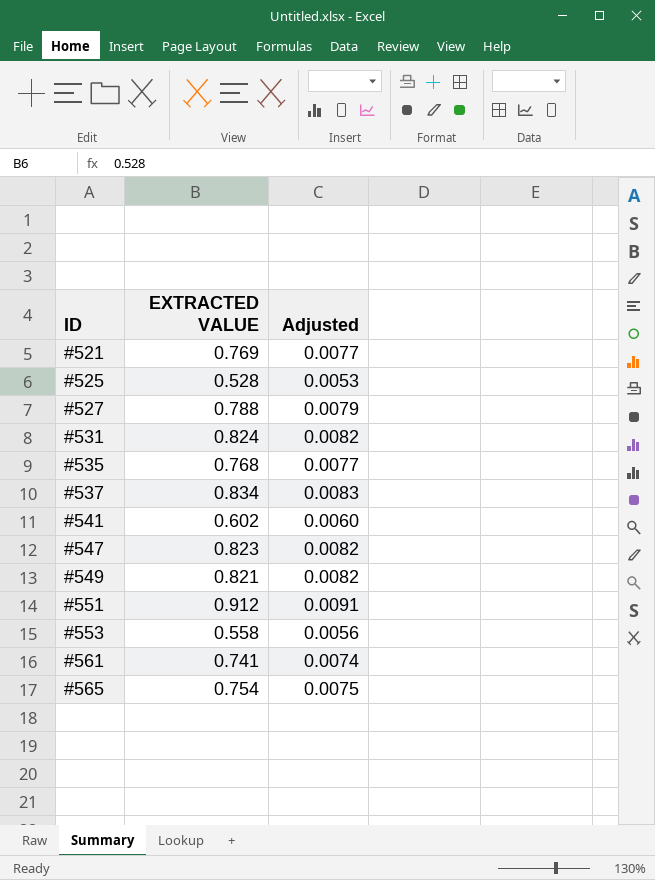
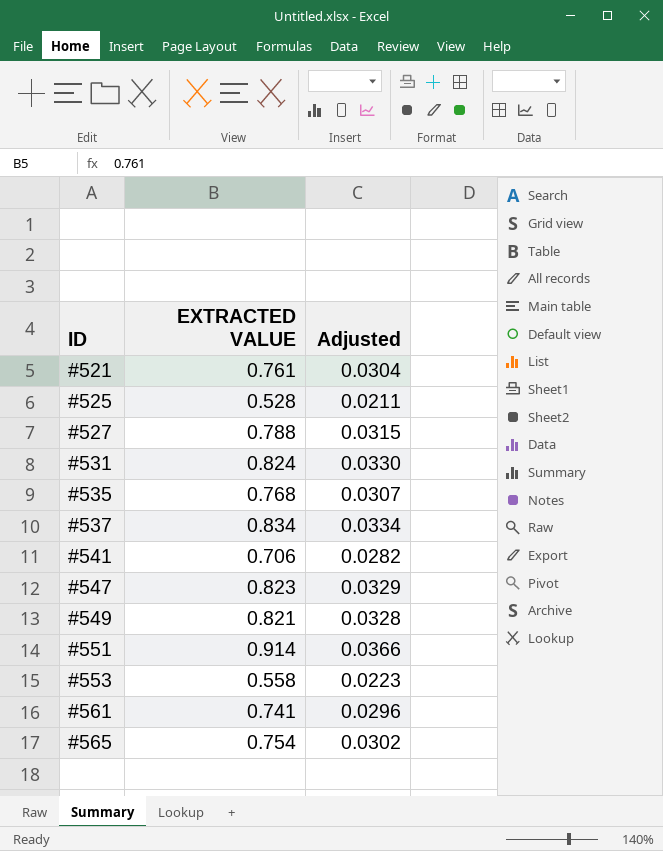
column Adjusted | formula: [EXTRACTED VALUE] * 0.01 -> [EXTRACTED VALUE] * 0.04
#521 | EXTRACTED VALUE: 0.769 -> 0.761
#541 | EXTRACTED VALUE: 0.602 -> 0.706
#551 | EXTRACTED VALUE: 0.912 -> 0.914

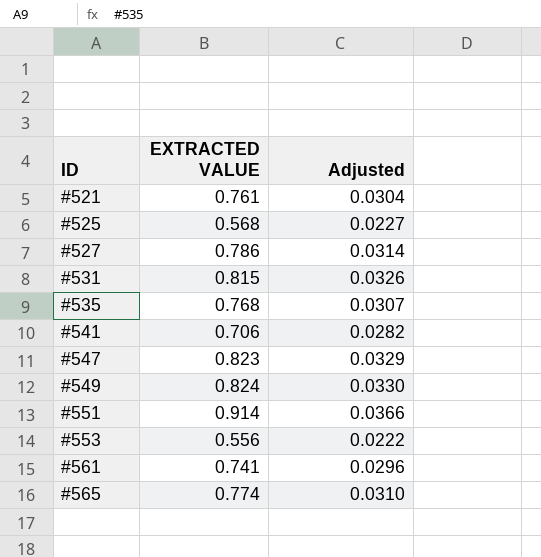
row #537: 0.834 | 0.0334 -> none
#525 | EXTRACTED VALUE: 0.528 -> 0.568
#525 | Adjusted: 0.0211 -> 0.0227
#527 | EXTRACTED VALUE: 0.788 -> 0.786
#527 | Adjusted: 0.0315 -> 0.0314
#531 | EXTRACTED VALUE: 0.824 -> 0.815
#531 | Adjusted: 0.0330 -> 0.0326
#549 | EXTRACTED VALUE: 0.821 -> 0.824
#549 | Adjusted: 0.0328 -> 0.0330
#553 | EXTRACTED VALUE: 0.558 -> 0.556
#553 | Adjusted: 0.0223 -> 0.0222
#565 | EXTRACTED VALUE: 0.754 -> 0.774
#565 | Adjusted: 0.0302 -> 0.0310

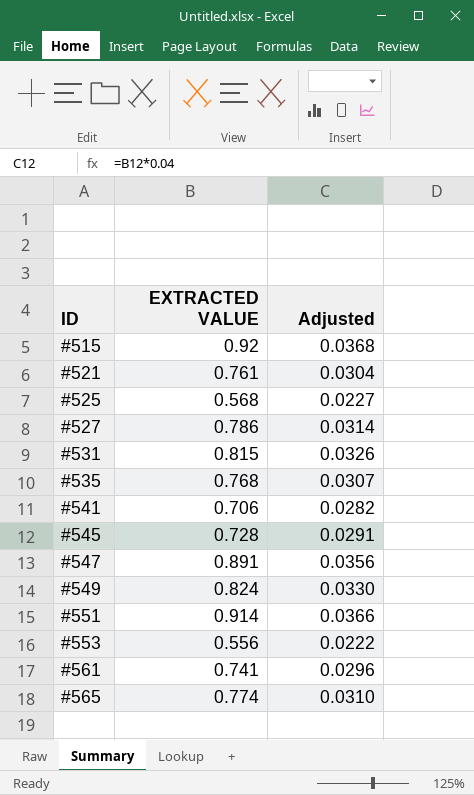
row #515: none -> 0.92 | 0.0368
row #545: none -> 0.728 | 0.0291
#547 | EXTRACTED VALUE: 0.823 -> 0.891
#547 | Adjusted: 0.0329 -> 0.0356

